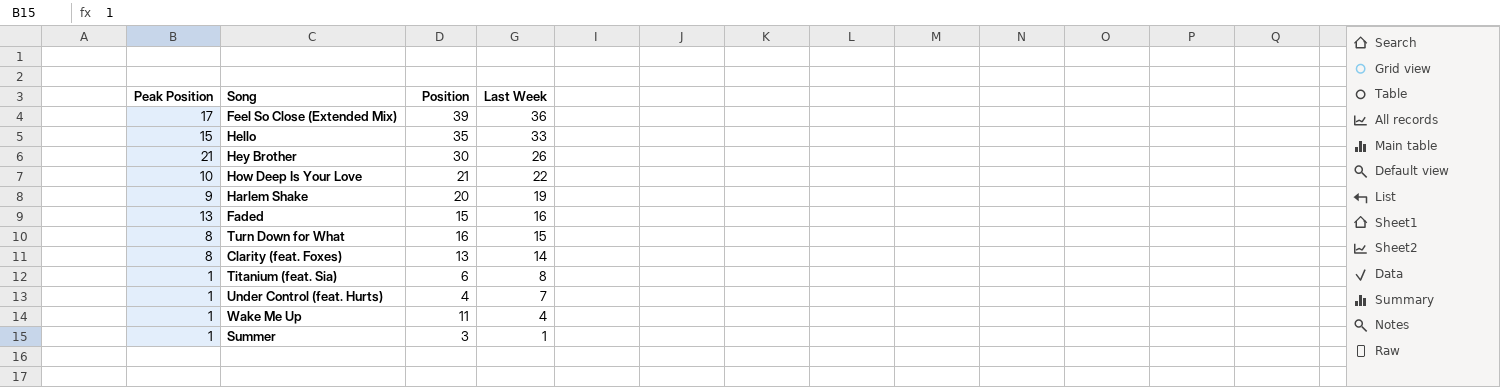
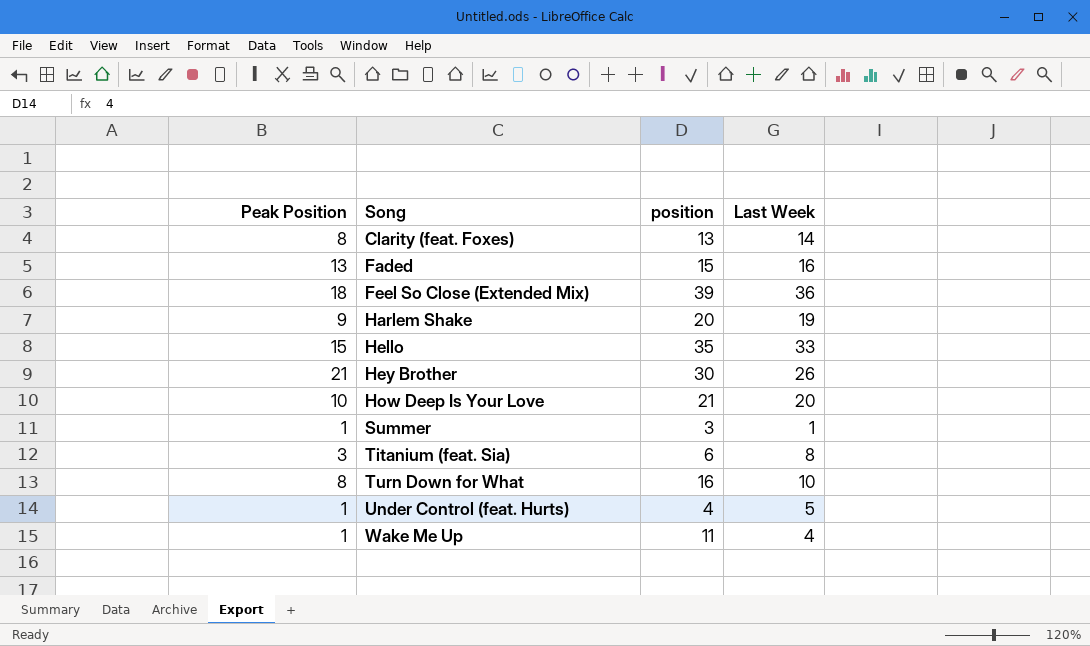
row order: Last Week descending -> Song ascending
column name: Position -> position
Feel So Close (Extended Mix) | Peak Position: 17 -> 18
How Deep Is Your Love | Last Week: 22 -> 20
Titanium (feat. Sia) | Peak Position: 1 -> 3
Turn Down for What | Last Week: 15 -> 10
Under Control (feat. Hurts) | Last Week: 7 -> 5

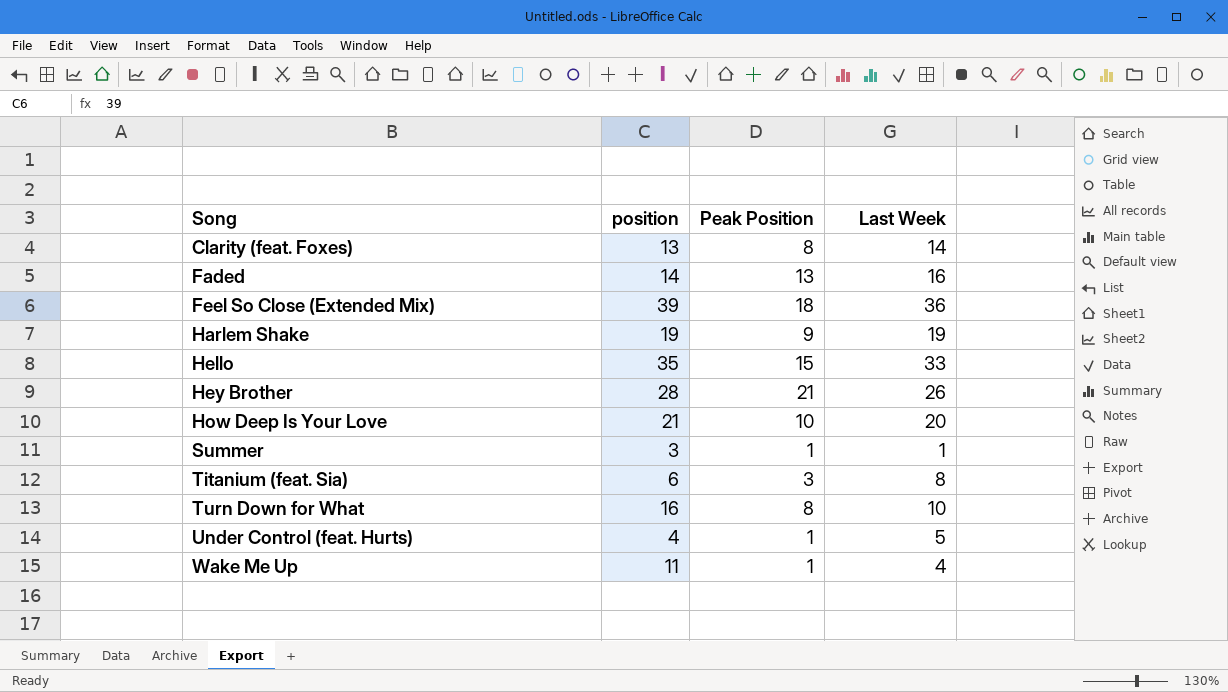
column Peak Position | position: 1 -> 3
Faded | position: 15 -> 14
Harlem Shake | position: 20 -> 19
Hey Brother | position: 30 -> 28

